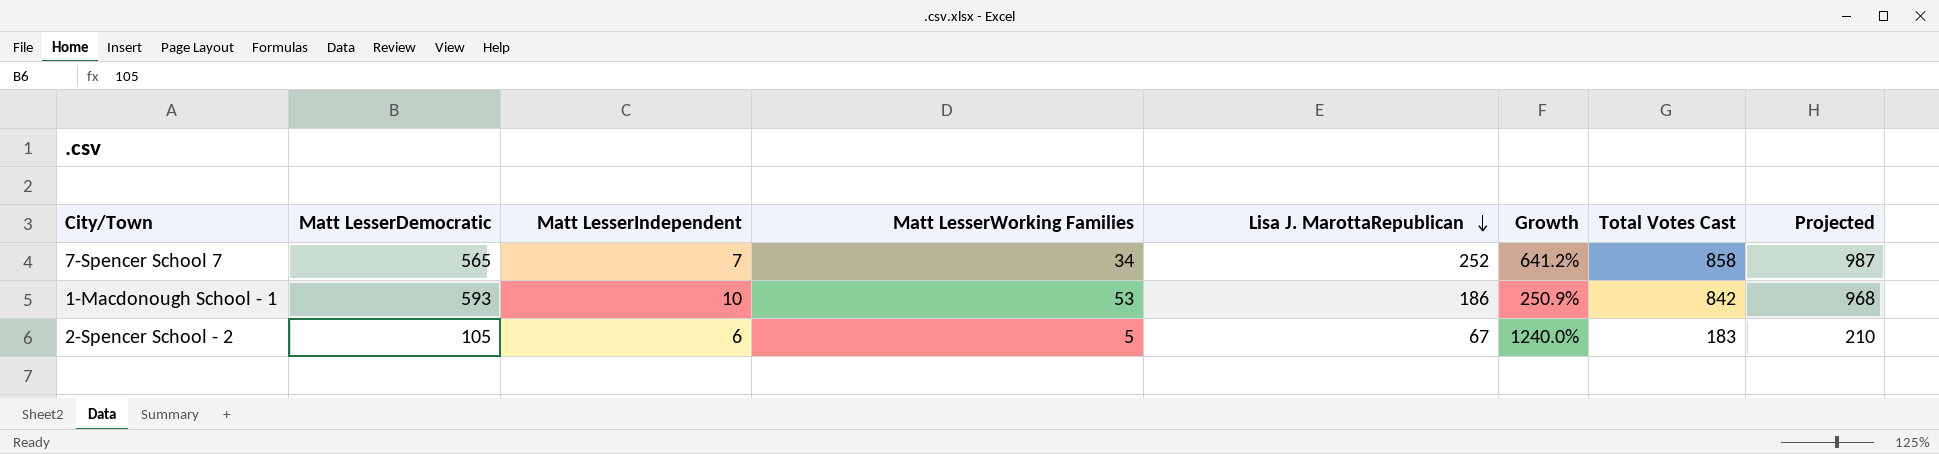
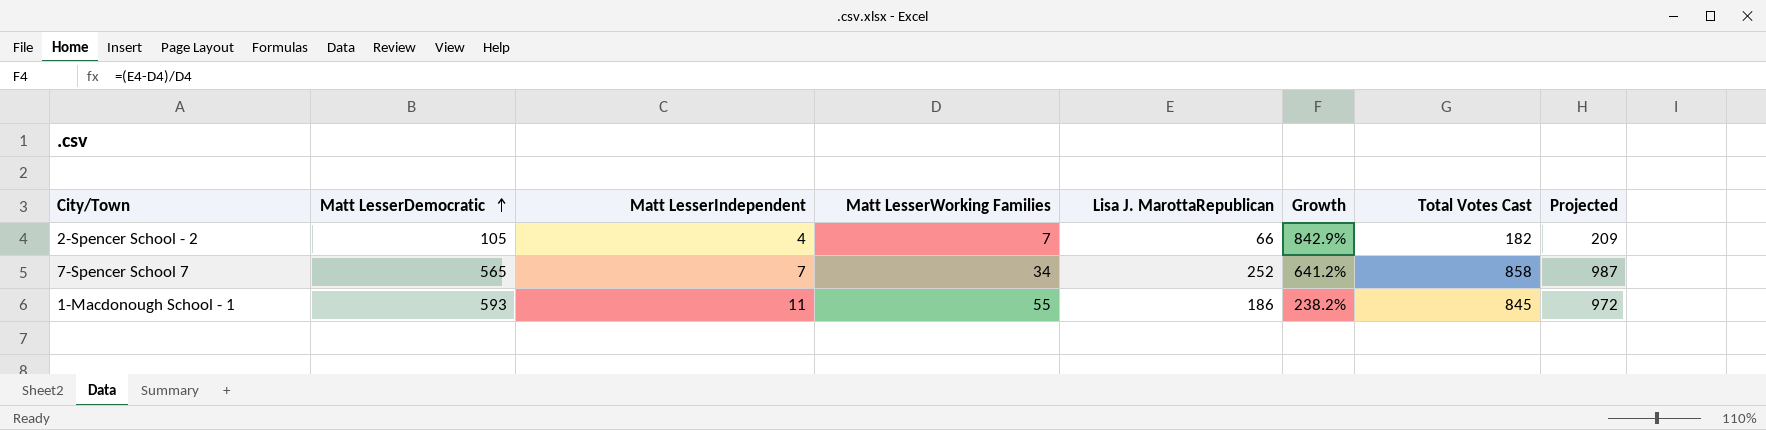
row order: Lisa J. MarottaRepublican descending -> Matt LesserDemocratic ascending
2-Spencer School - 2 | Matt LesserIndependent: 6 -> 4
2-Spencer School - 2 | Matt LesserWorking Families: 5 -> 7
2-Spencer School - 2 | Lisa J. MarottaRepublican: 67 -> 66
2-Spencer School - 2 | Growth: 1240.0% -> 842.9%
2-Spencer School - 2 | Total Votes Cast: 183 -> 182
2-Spencer School - 2 | Projected: 210 -> 209
1-Macdonough School - 1 | Matt LesserIndependent: 10 -> 11
1-Macdonough School - 1 | Matt LesserWorking Families: 53 -> 55
1-Macdonough School - 1 | Growth: 250.9% -> 238.2%
1-Macdonough School - 1 | Total Votes Cast: 842 -> 845
1-Macdonough School - 1 | Projected: 968 -> 972

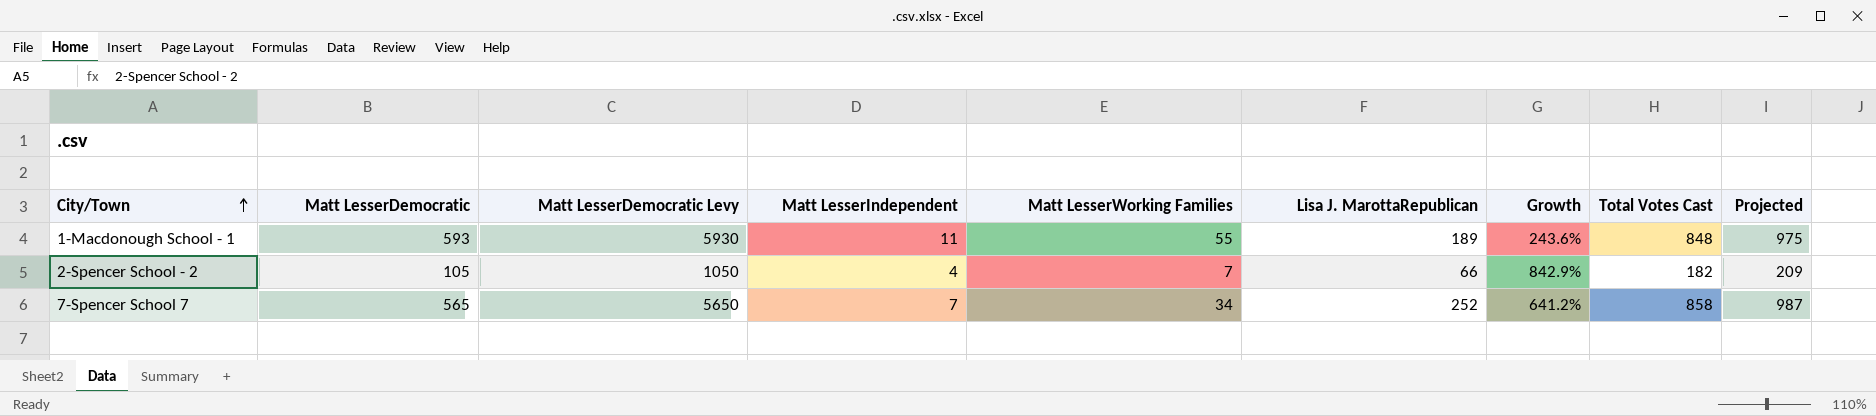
row order: Matt LesserDemocratic ascending -> City/Town ascending
column Matt LesserDemocratic Levy | formula: none -> [Matt LesserDemocratic] * 10
1-Macdonough School - 1 | Lisa J. MarottaRepublican: 186 -> 189
1-Macdonough School - 1 | Growth: 238.2% -> 243.6%
1-Macdonough School - 1 | Total Votes Cast: 845 -> 848
1-Macdonough School - 1 | Projected: 972 -> 975

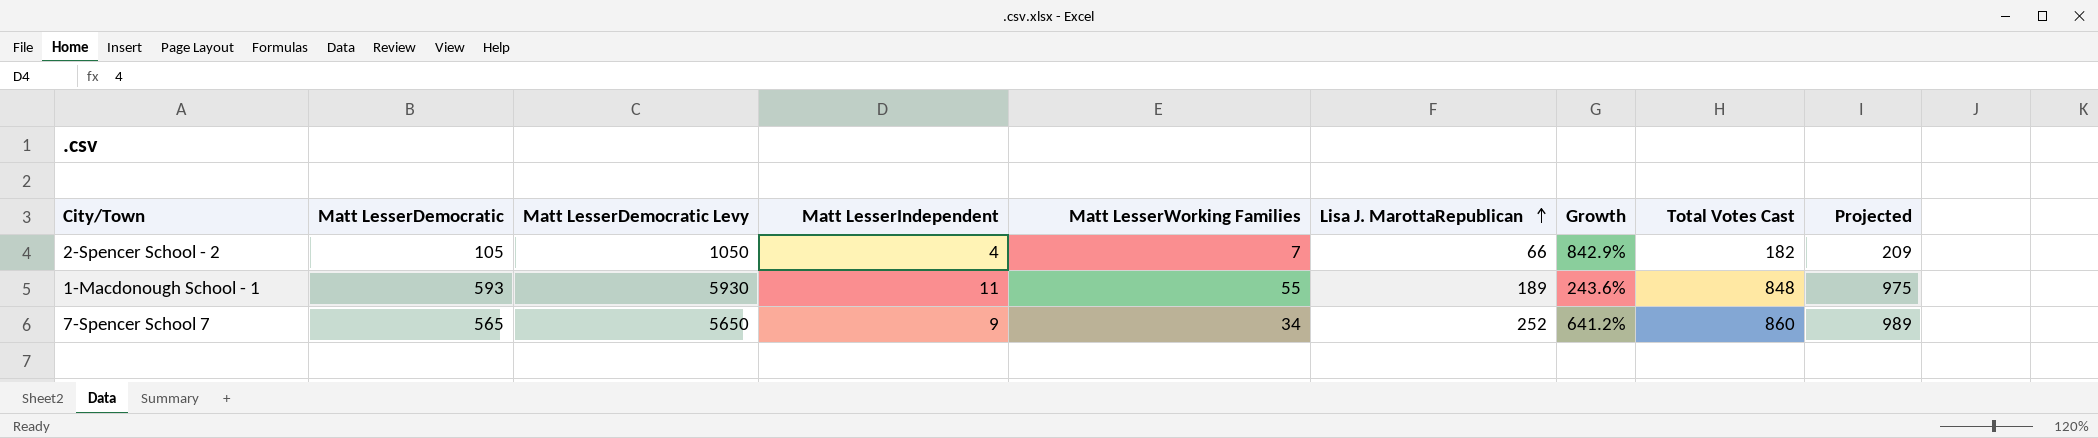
row order: City/Town ascending -> Lisa J. MarottaRepublican ascending
7-Spencer School 7 | Matt LesserIndependent: 7 -> 9
7-Spencer School 7 | Total Votes Cast: 858 -> 860
7-Spencer School 7 | Projected: 987 -> 989

